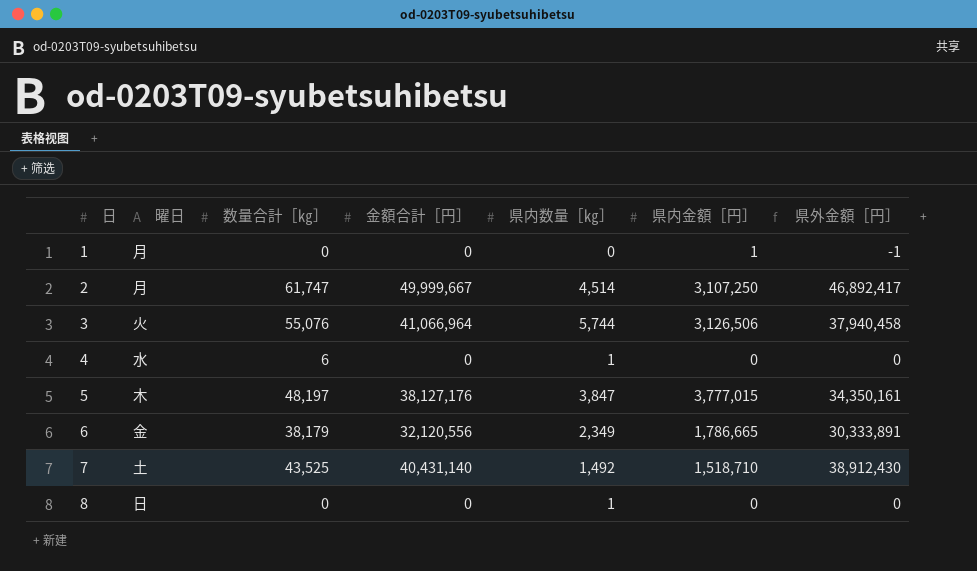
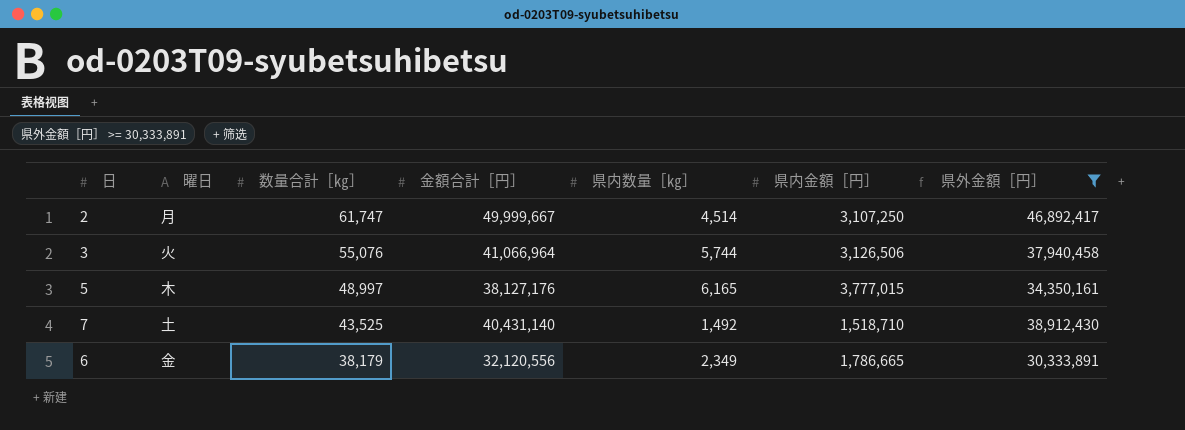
filter: none -> 県外金額［円］ >= 30,333,891
row order: 日 ascending -> 数量合計［㎏］ descending
5 | 数量合計［㎏］: 48,197 -> 48,997
5 | 県内数量［㎏］: 3,847 -> 6,165

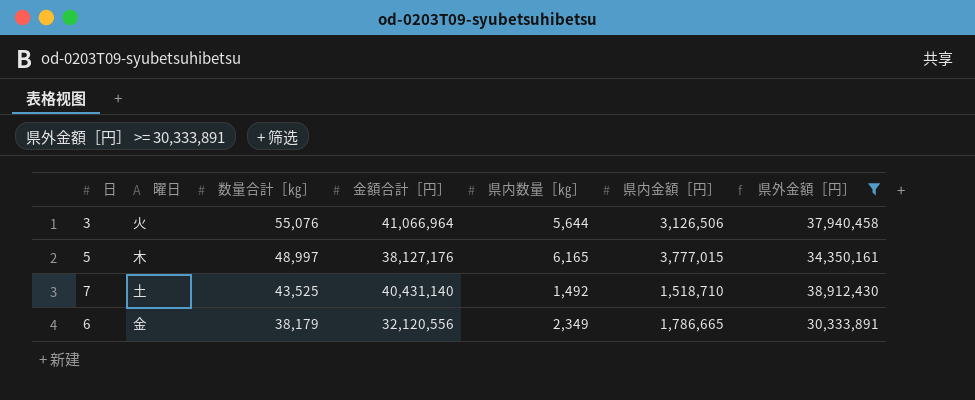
row 2: 月 | 61,747 | 49,999,667 | 4,514 | 3,107,250 | 46,892,417 -> none
3 | 県内数量［㎏］: 5,744 -> 5,644

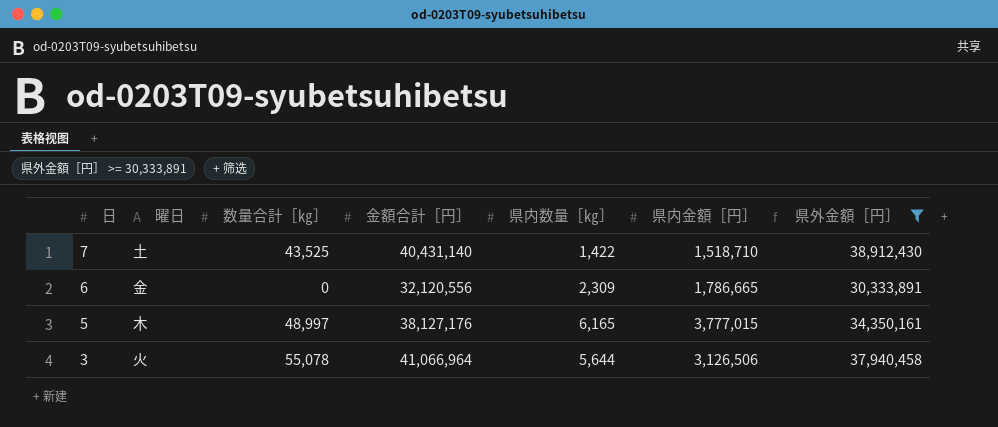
row order: 数量合計［㎏］ descending -> 日 descending
7 | 県内数量［㎏］: 1,492 -> 1,422
6 | 数量合計［㎏］: 38,179 -> 0
6 | 県内数量［㎏］: 2,349 -> 2,309
3 | 数量合計［㎏］: 55,076 -> 55,078

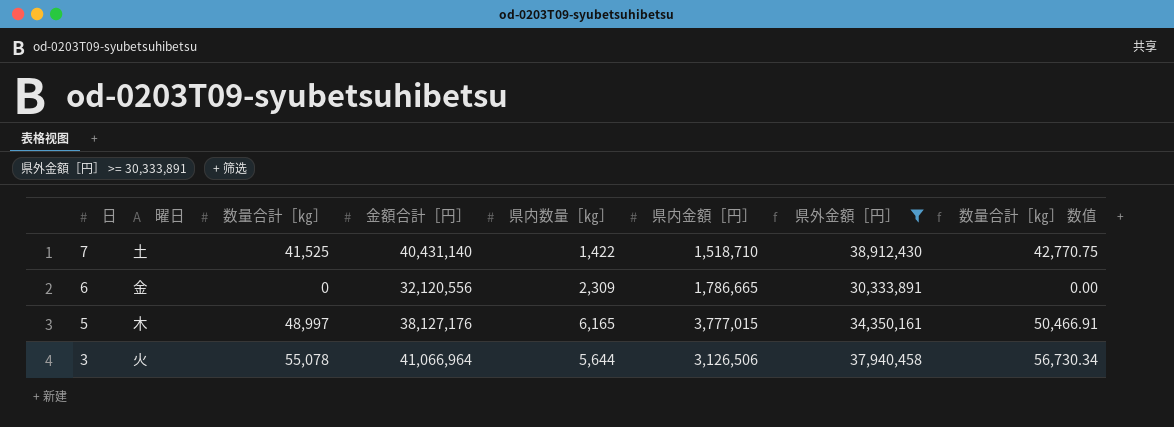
column 数量合計［㎏］ 数值 | formula: none -> [数量合計［㎏］] * 1.03
7 | 数量合計［㎏］: 43,525 -> 41,525

